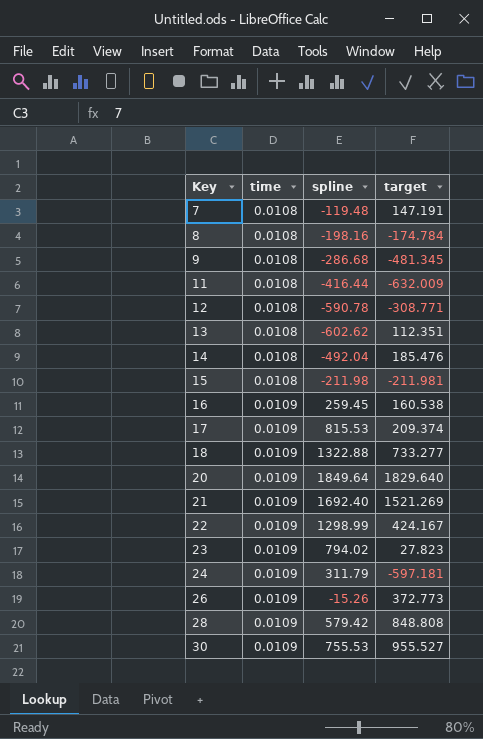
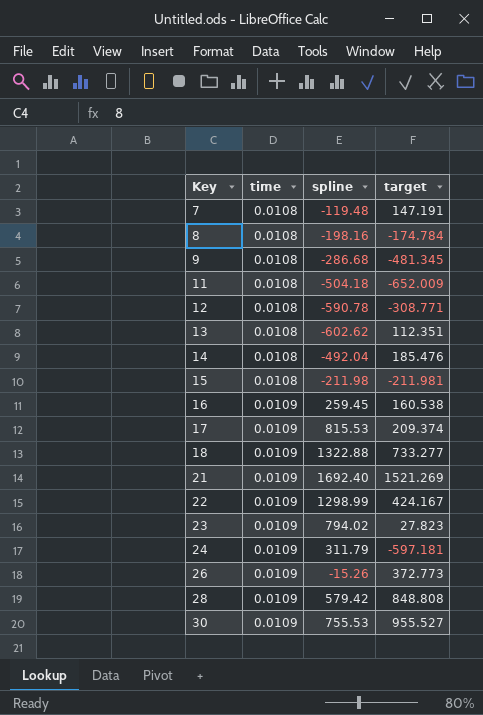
row 20: 0.0109 | 1849.64 | 1829.640 -> none
11 | spline: -416.44 -> -504.18
11 | target: -632.009 -> -652.009

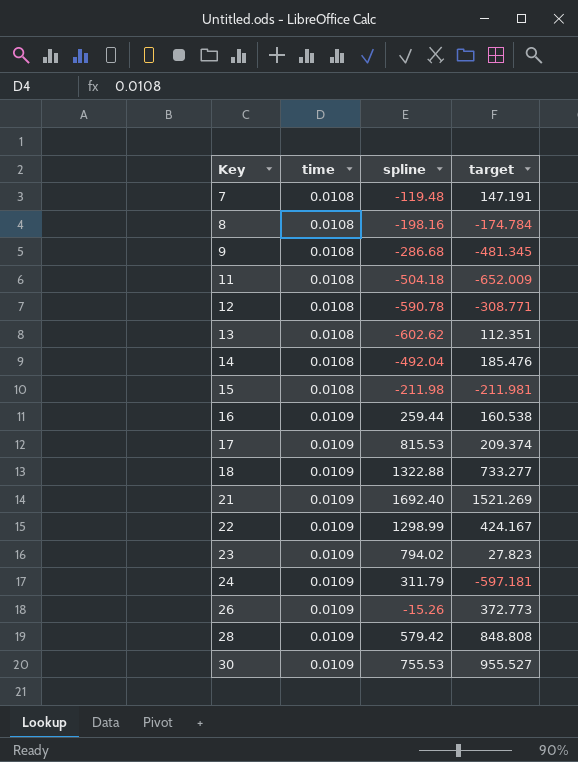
16 | spline: 259.45 -> 259.44

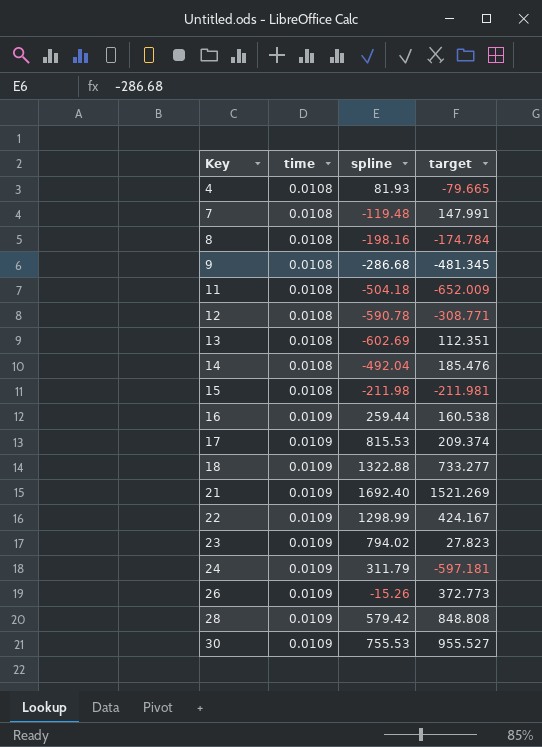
row 4: none -> 0.0108 | 81.93 | -79.665
7 | target: 147.191 -> 147.991
13 | spline: -602.62 -> -602.69

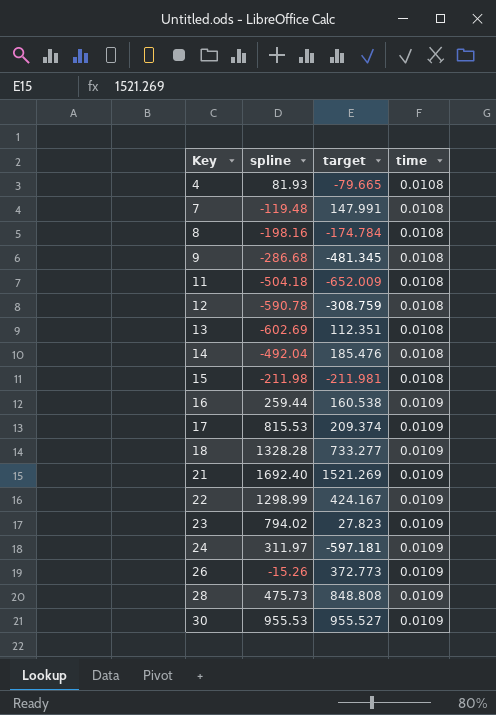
column time | position: 2 -> 4
12 | target: -308.771 -> -308.759
18 | spline: 1322.88 -> 1328.28
24 | spline: 311.79 -> 311.97
28 | spline: 579.42 -> 475.73
30 | spline: 755.53 -> 955.53

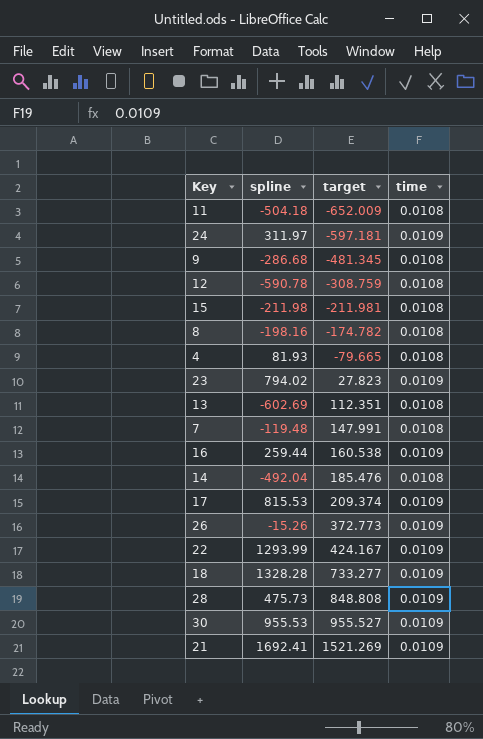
row order: Key ascending -> target ascending
8 | target: -174.784 -> -174.782
22 | spline: 1298.99 -> 1293.99
21 | spline: 1692.40 -> 1692.41

